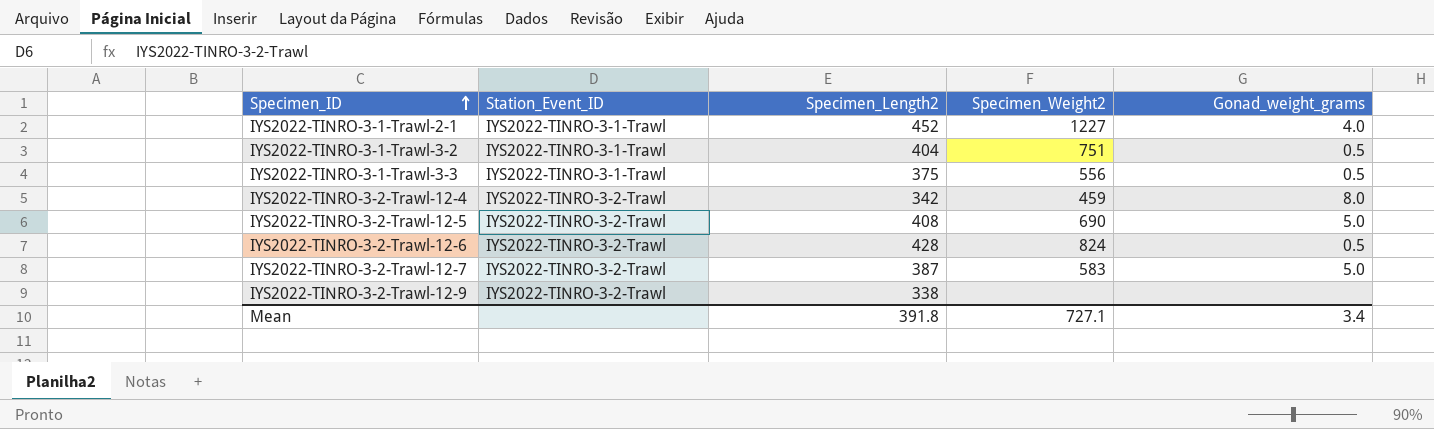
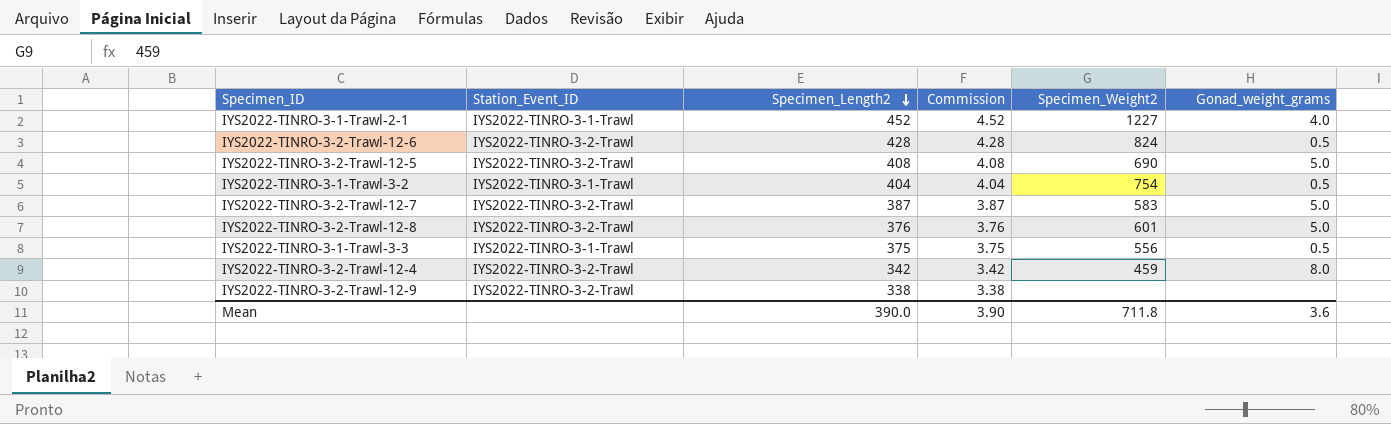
row order: Specimen_ID ascending -> Specimen_Length2 descending
column Commission | formula: none -> [Specimen_Length2] * 0.01
IYS2022-TINRO-3-1-Trawl-3-2 | Specimen_Weight2: 751 -> 754
row IYS2022-TINRO-3-2-Trawl-12-8: none -> IYS2022-TINRO-3-2-Trawl | 376 | 3.76 | 601 | 5.0
Mean | Specimen_Length2: 391.8 -> 390.0
Mean | Specimen_Weight2: 727.1 -> 711.8
Mean | Gonad_weight_grams: 3.4 -> 3.6

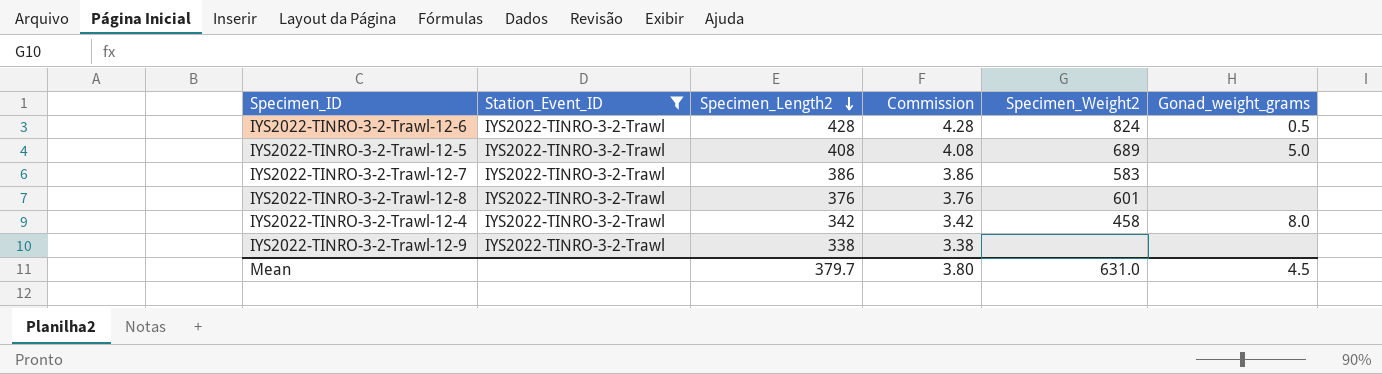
filter: none -> Station_Event_ID = IYS2022-TINRO-3-2-Trawl
IYS2022-TINRO-3-2-Trawl-12-5 | Specimen_Weight2: 690 -> 689
IYS2022-TINRO-3-2-Trawl-12-7 | Specimen_Length2: 387 -> 386
IYS2022-TINRO-3-2-Trawl-12-7 | Commission: 3.87 -> 3.86
IYS2022-TINRO-3-2-Trawl-12-7 | Gonad_weight_grams: 5.0 -> none
IYS2022-TINRO-3-2-Trawl-12-8 | Gonad_weight_grams: 5.0 -> none
IYS2022-TINRO-3-2-Trawl-12-4 | Specimen_Weight2: 459 -> 458
Mean | Specimen_Length2: 390.0 -> 379.7
Mean | Commission: 3.90 -> 3.80
Mean | Specimen_Weight2: 711.8 -> 631.0
Mean | Gonad_weight_grams: 3.6 -> 4.5

